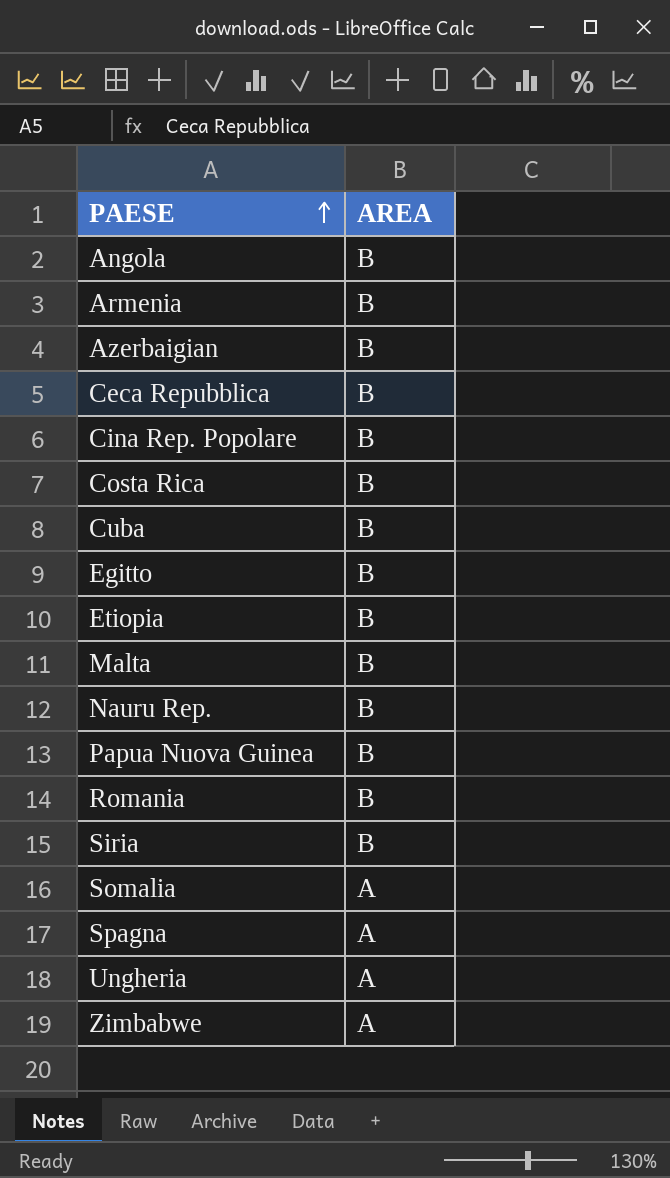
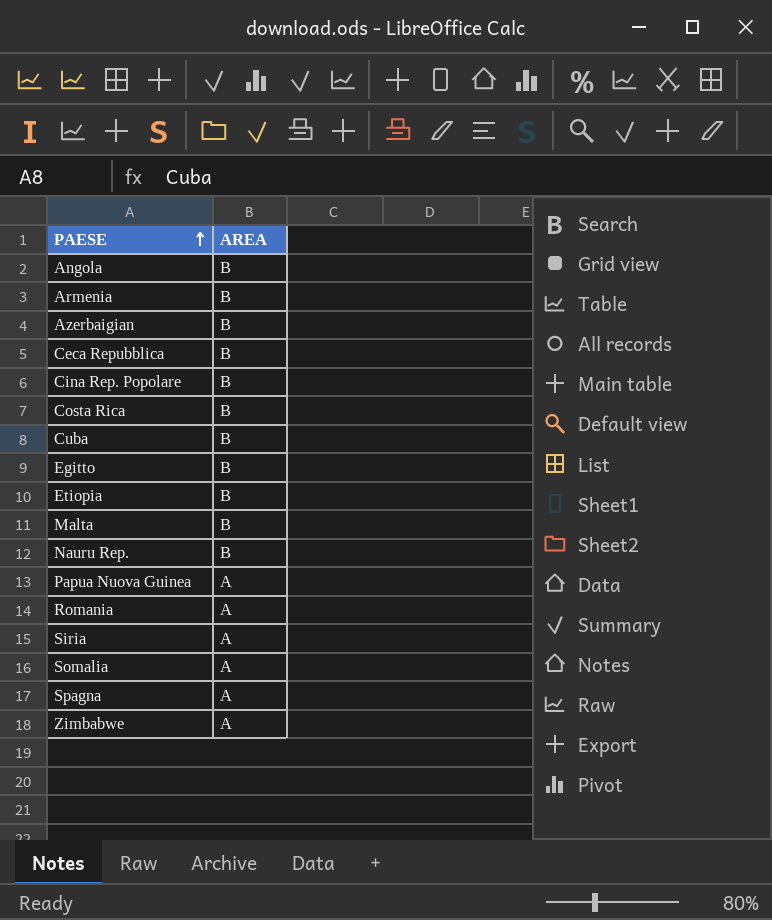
row Ungheria: A -> none
Papua Nuova Guinea | AREA: B -> A
Romania | AREA: B -> A
Siria | AREA: B -> A

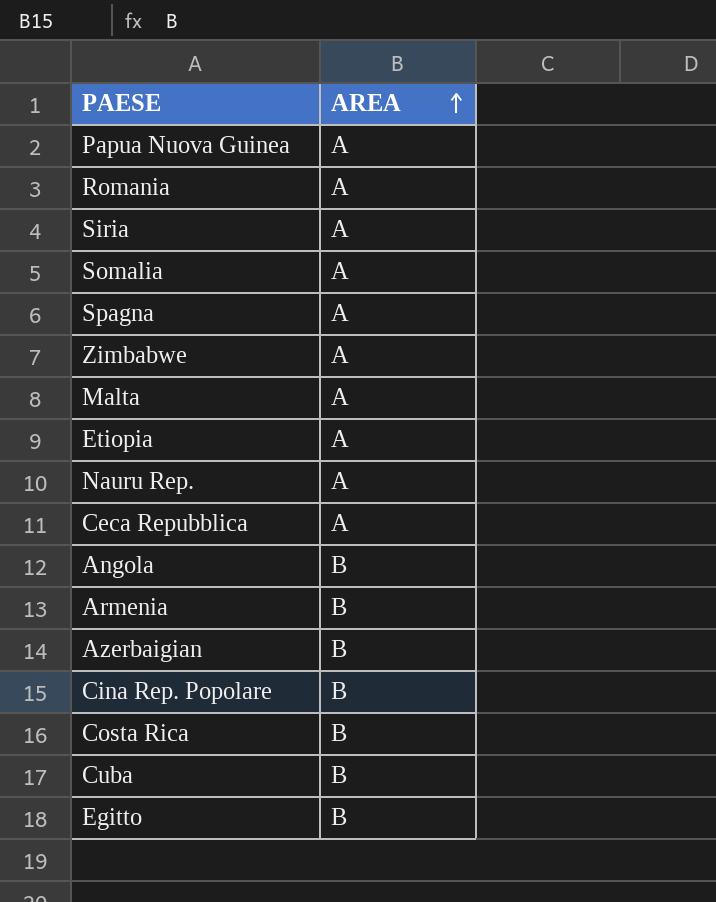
row order: PAESE ascending -> AREA ascending
Malta | AREA: B -> A
Etiopia | AREA: B -> A
Nauru Rep. | AREA: B -> A
Ceca Repubblica | AREA: B -> A

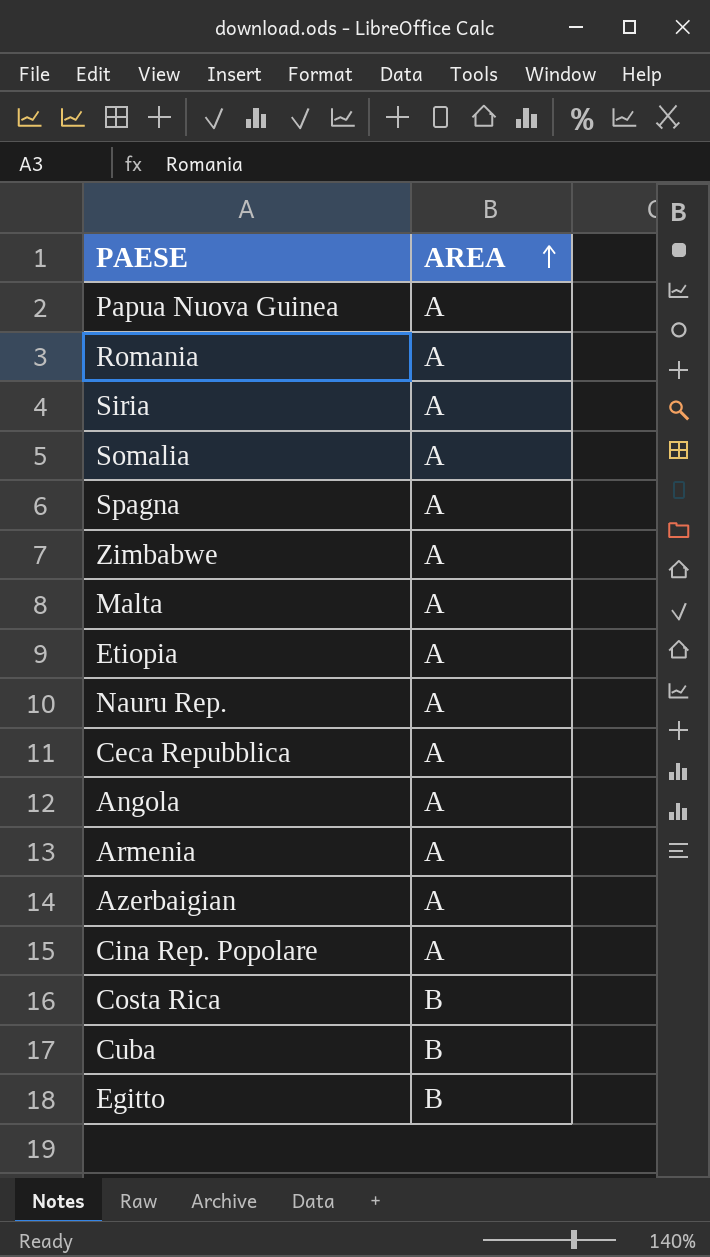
Angola | AREA: B -> A
Armenia | AREA: B -> A
Azerbaigian | AREA: B -> A
Cina Rep. Popolare | AREA: B -> A

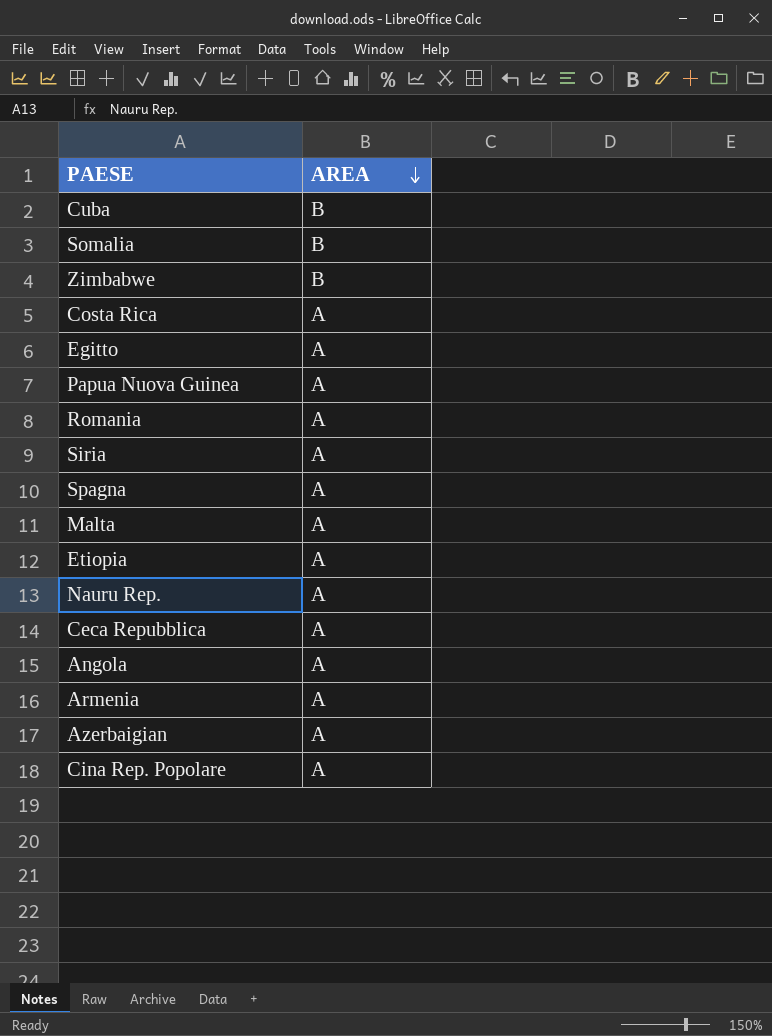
row order: AREA ascending -> AREA descending
Somalia | AREA: A -> B
Zimbabwe | AREA: A -> B
Costa Rica | AREA: B -> A
Egitto | AREA: B -> A

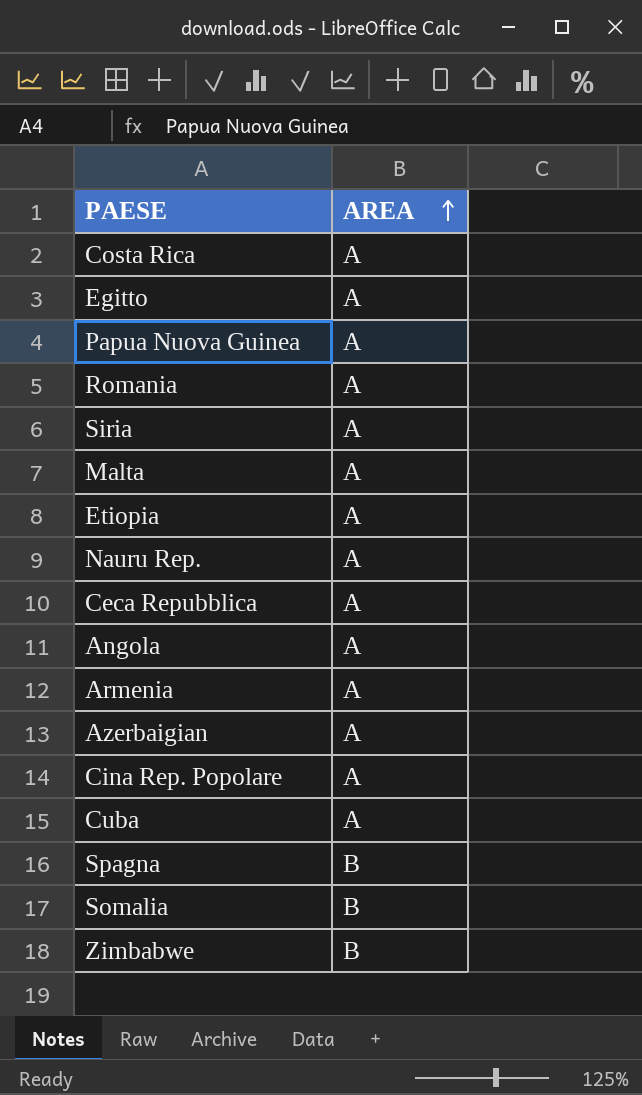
row order: AREA descending -> AREA ascending
Cuba | AREA: B -> A
Spagna | AREA: A -> B

